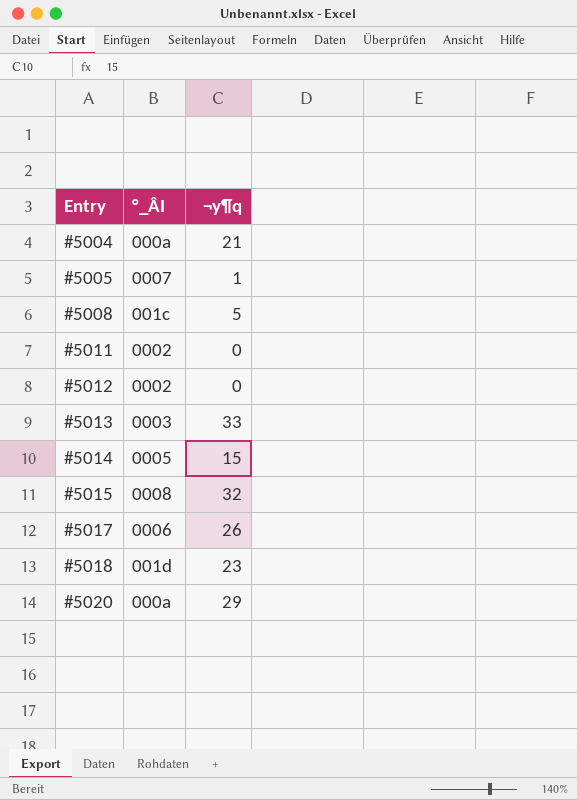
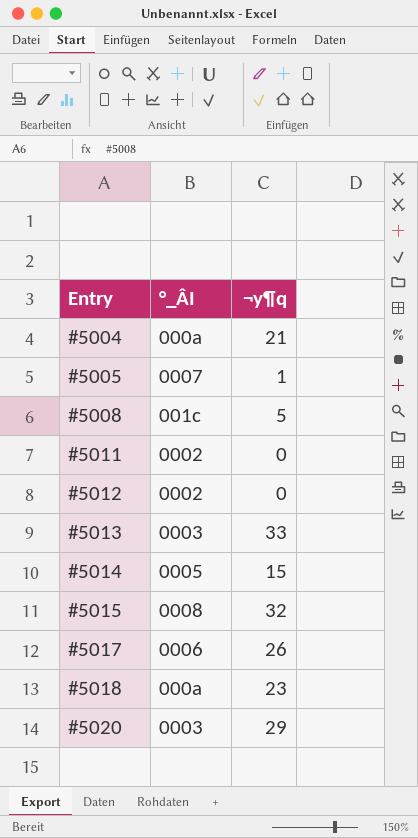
#5018 | °_ÂI: 001d -> 000a
#5020 | °_ÂI: 000a -> 0003

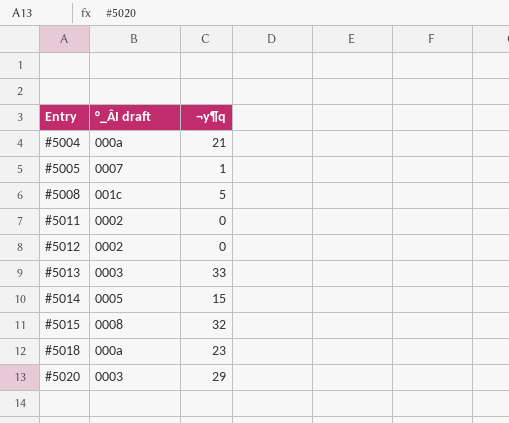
column name: °_ÂI -> °_ÂI draft
row #5017: 0006 | 26 -> none

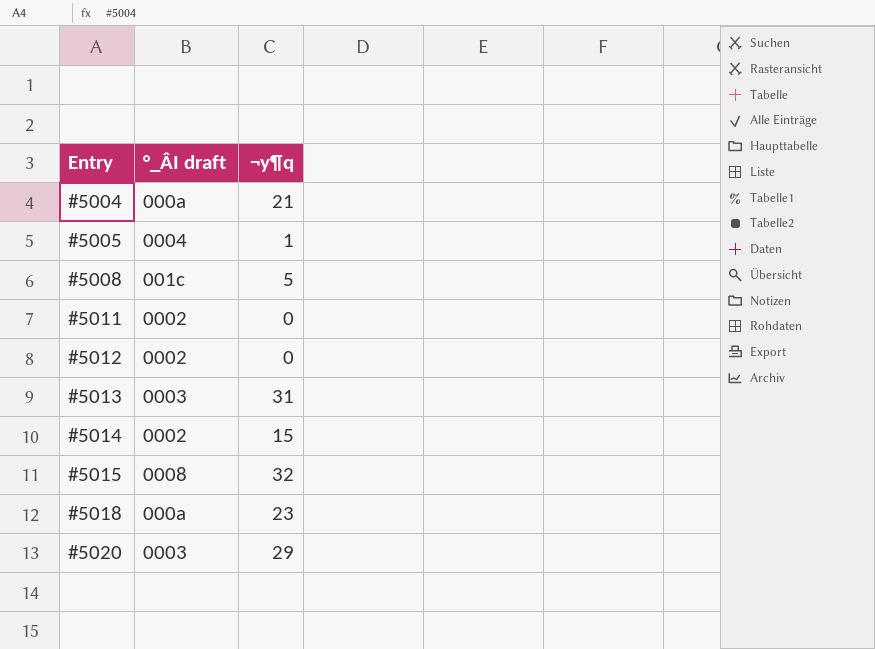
#5005 | °_ÂI draft: 0007 -> 0004
#5013 | ¬y¶q: 33 -> 31
#5014 | °_ÂI draft: 0005 -> 0002

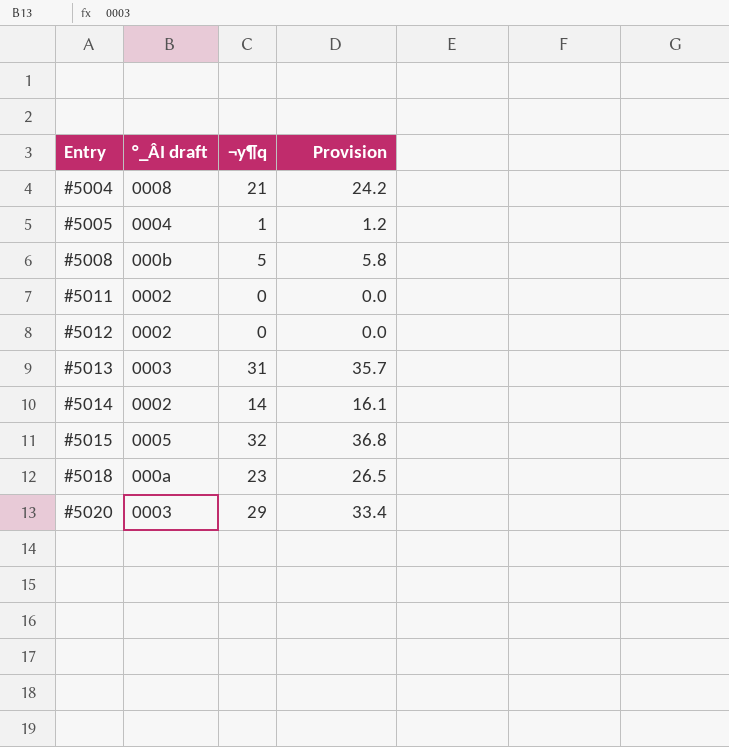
column Provision | formula: none -> [¬y¶q] * 1.15
#5004 | °_ÂI draft: 000a -> 0008
#5008 | °_ÂI draft: 001c -> 000b
#5014 | ¬y¶q: 15 -> 14
#5015 | °_ÂI draft: 0008 -> 0005

